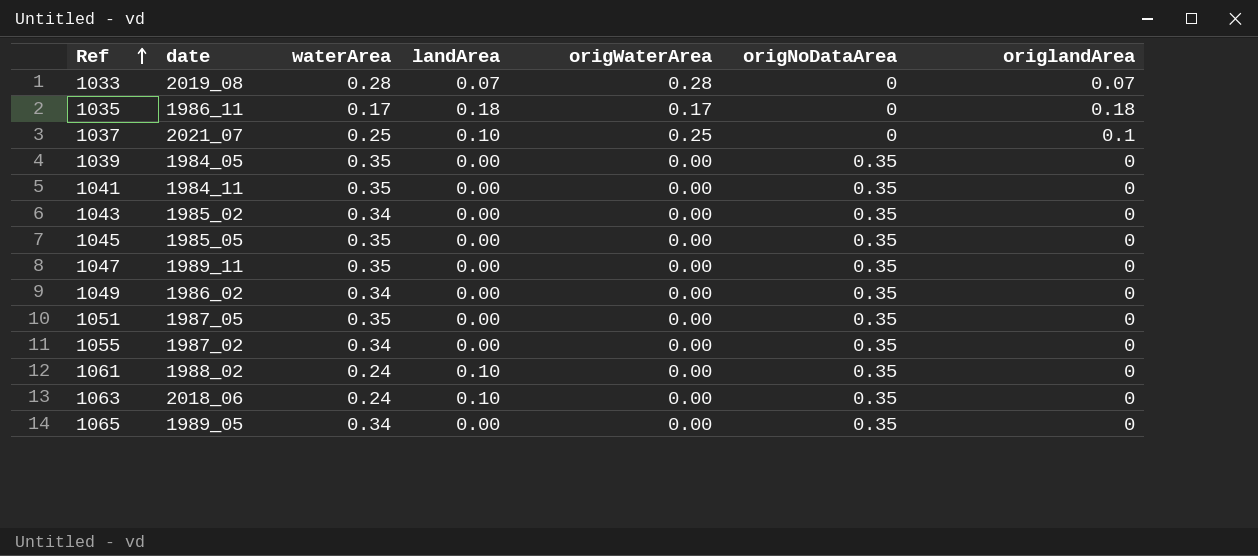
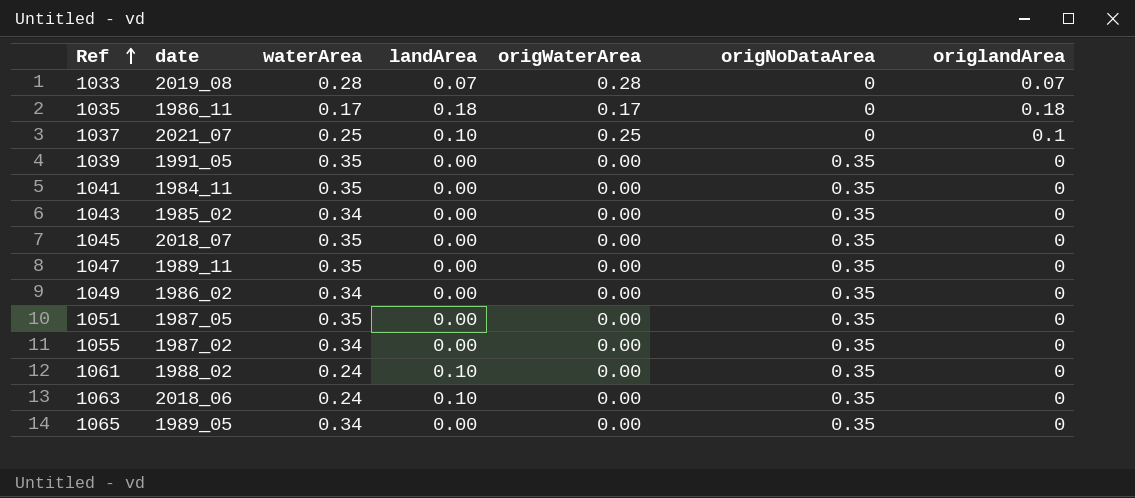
1039 | date: 1984_05 -> 1991_05
1045 | date: 1985_05 -> 2018_07

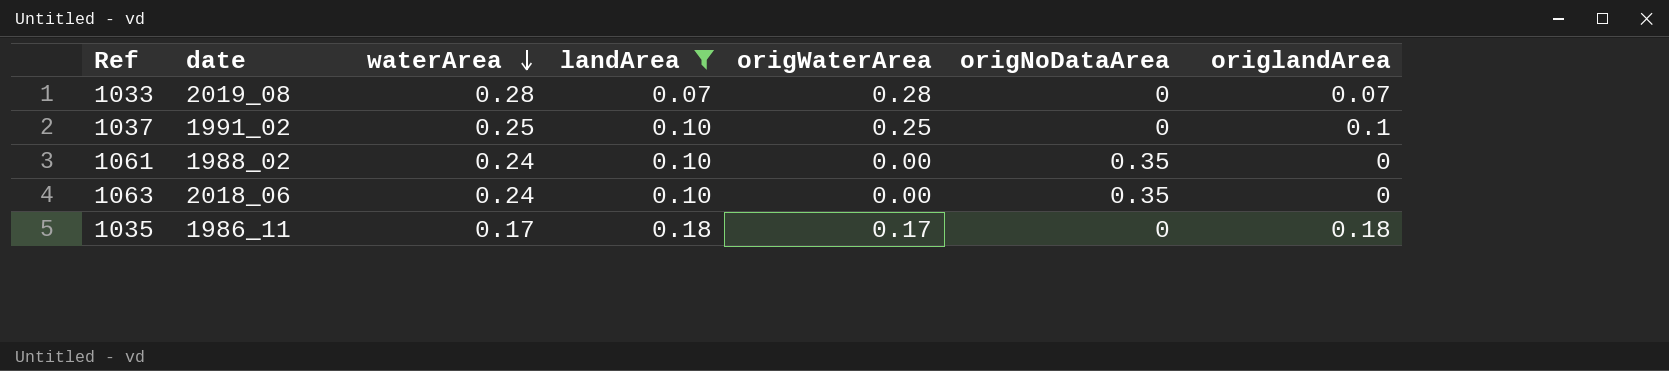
filter: none -> landArea != 0.00
row order: Ref ascending -> waterArea descending
1037 | date: 2021_07 -> 1991_02

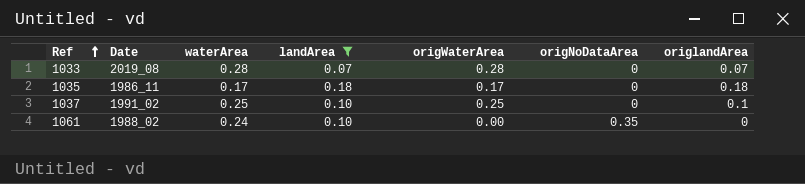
row order: waterArea descending -> Ref ascending
column name: date -> Date
row 1063: 2018_06 | 0.24 | 0.10 | 0.00 | 0.35 | 0 -> none

